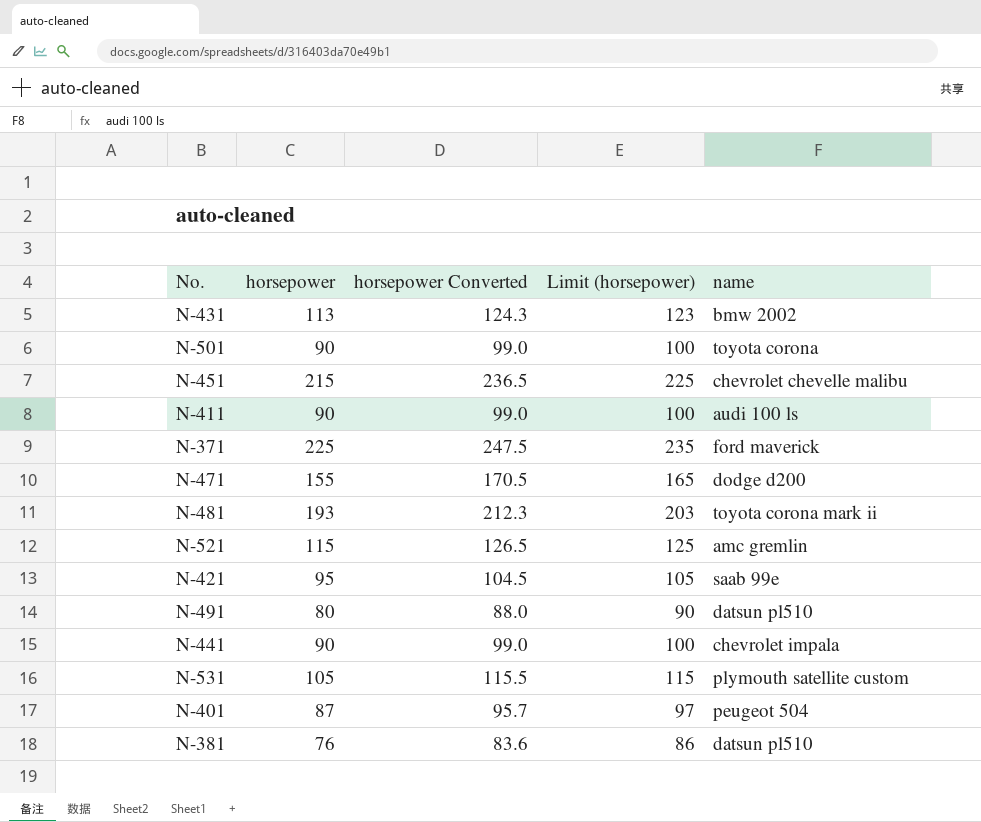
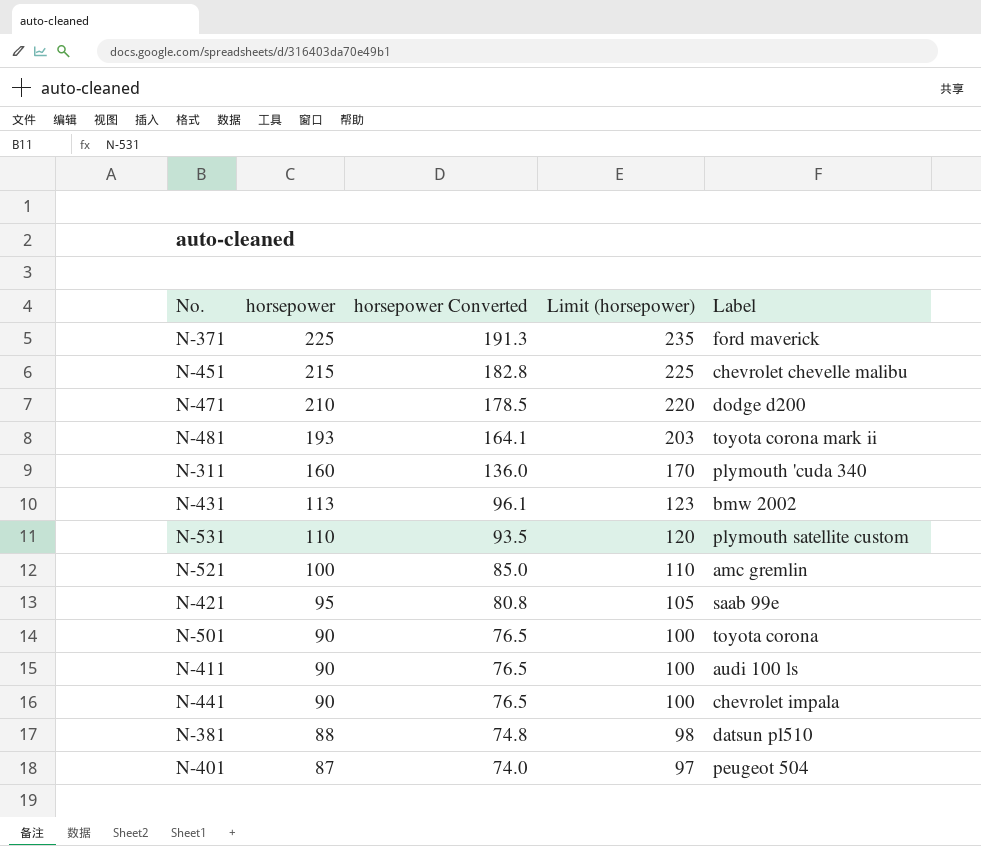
row order: none -> horsepower descending
column horsepower Converted | formula: [horsepower] * 1.1 -> [horsepower] * 0.85
column name: name -> Label
row N-491: 80 | 88.0 | 90 | datsun pl510 -> none
N-471 | horsepower: 155 -> 210
N-471 | Limit (horsepower): 165 -> 220
row N-311: none -> 160 | 136.0 | 170 | plymouth 'cuda 340
N-531 | horsepower: 105 -> 110
N-531 | Limit (horsepower): 115 -> 120
N-521 | horsepower: 115 -> 100
N-521 | Limit (horsepower): 125 -> 110
N-381 | horsepower: 76 -> 88
N-381 | Limit (horsepower): 86 -> 98

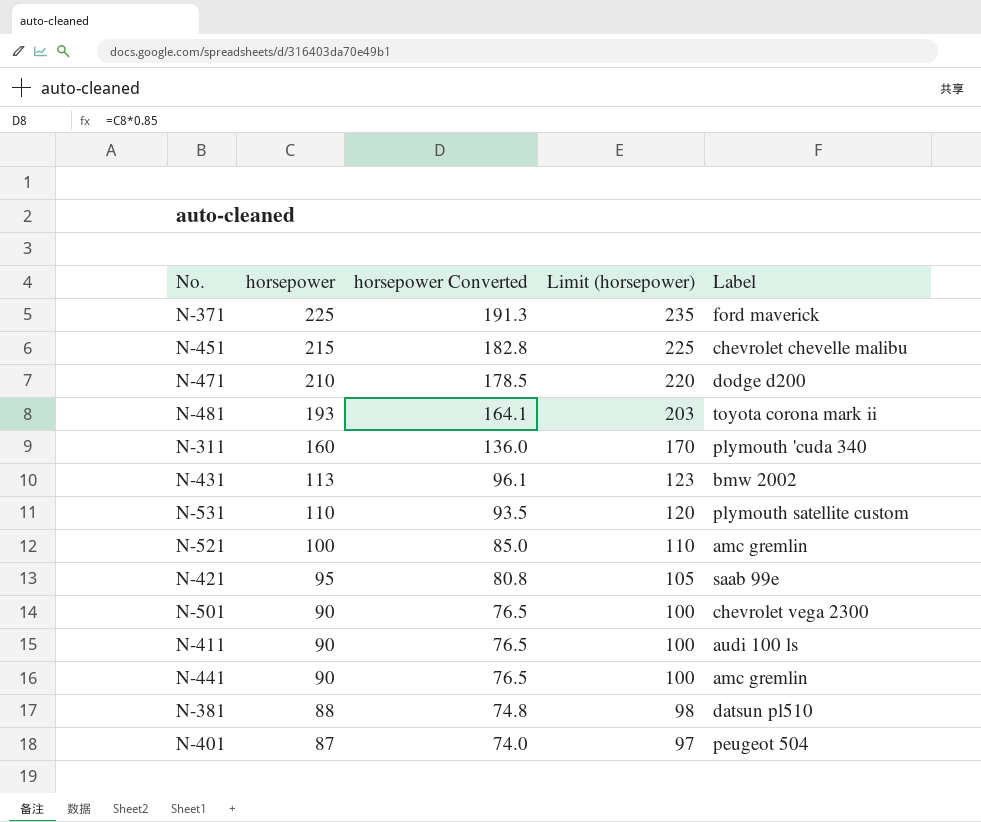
N-501 | Label: toyota corona -> chevrolet vega 2300
N-441 | Label: chevrolet impala -> amc gremlin

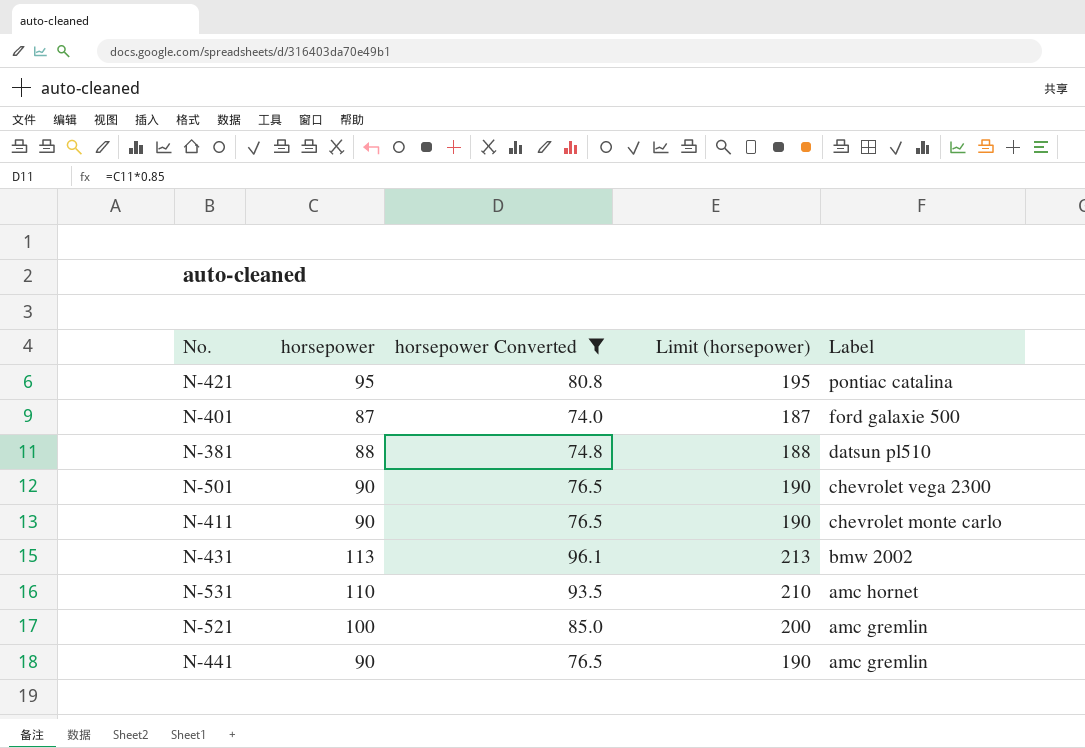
filter: none -> horsepower Converted <= 96.1
row order: horsepower descending -> Label descending
column Limit (horsepower) | formula: [horsepower] + 10 -> [horsepower] + 100
N-421 | Label: saab 99e -> pontiac catalina
N-401 | Label: peugeot 504 -> ford galaxie 500
N-411 | Label: audi 100 ls -> chevrolet monte carlo
N-531 | Label: plymouth satellite custom -> amc hornet

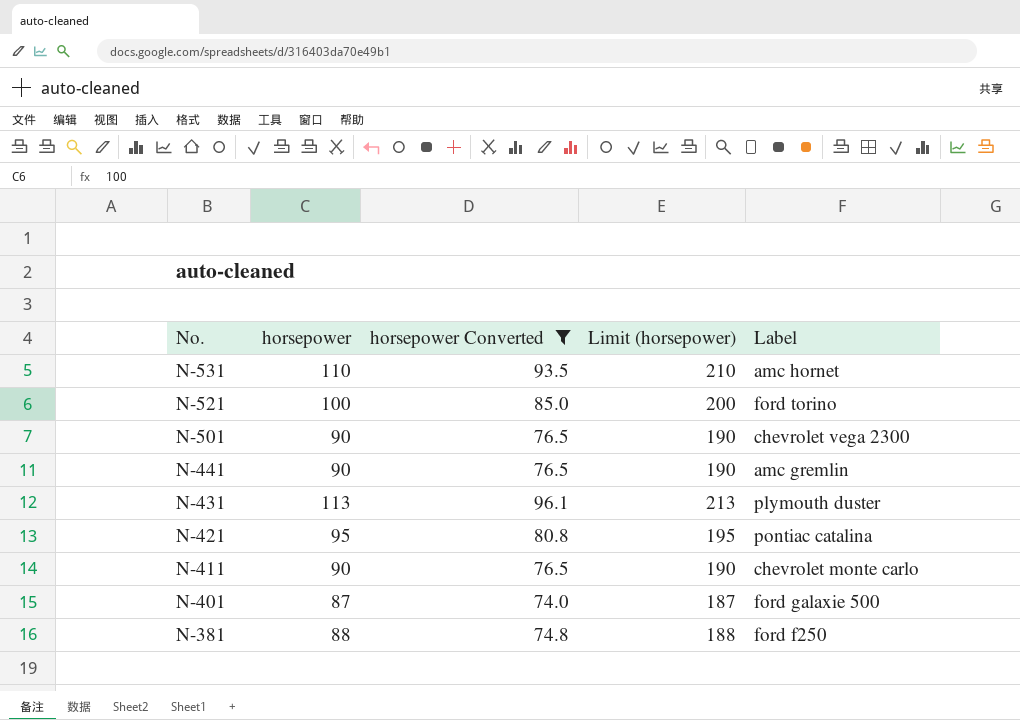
row order: Label descending -> No. descending
N-521 | Label: amc gremlin -> ford torino
N-431 | Label: bmw 2002 -> plymouth duster
N-381 | Label: datsun pl510 -> ford f250

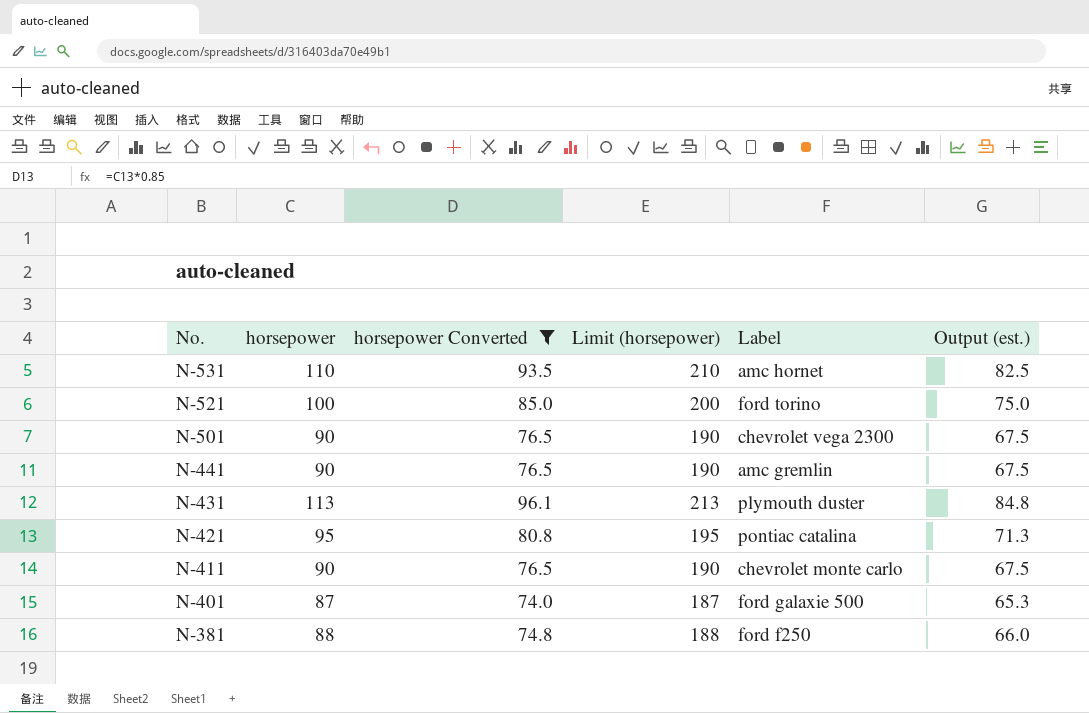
column Output (est.) | formula: none -> [horsepower] * 0.75

